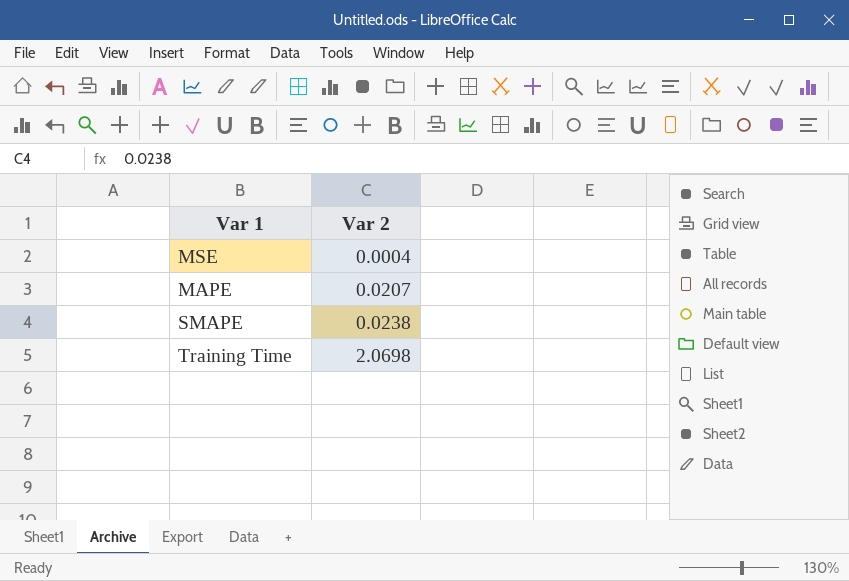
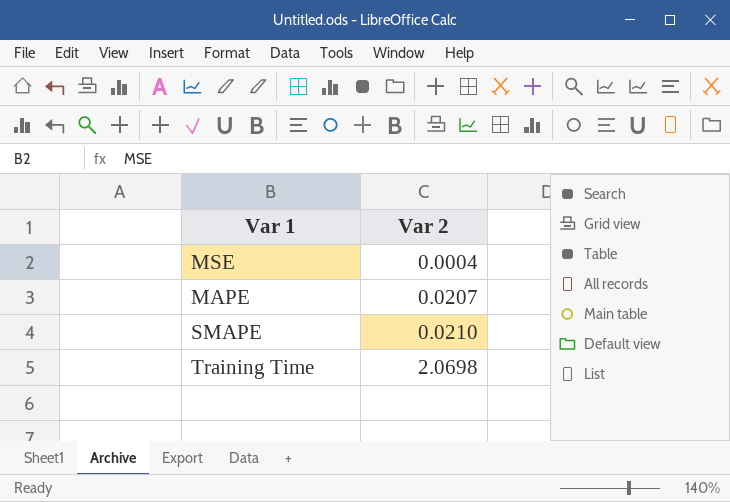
SMAPE | Var 2: 0.0238 -> 0.0210

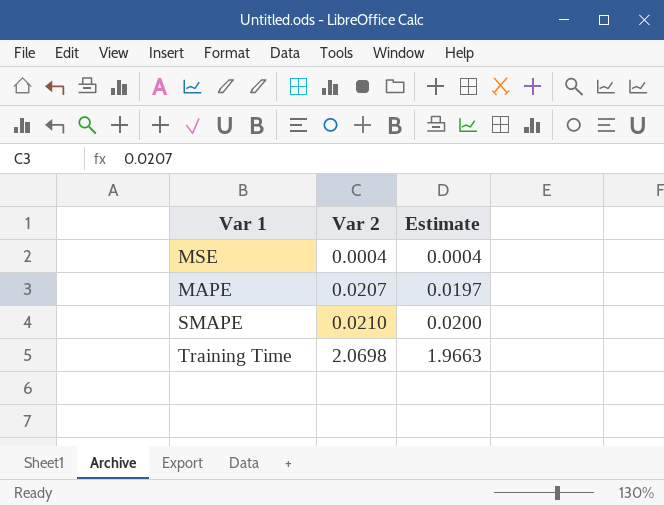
column Estimate | formula: none -> [Var 2] * 0.95

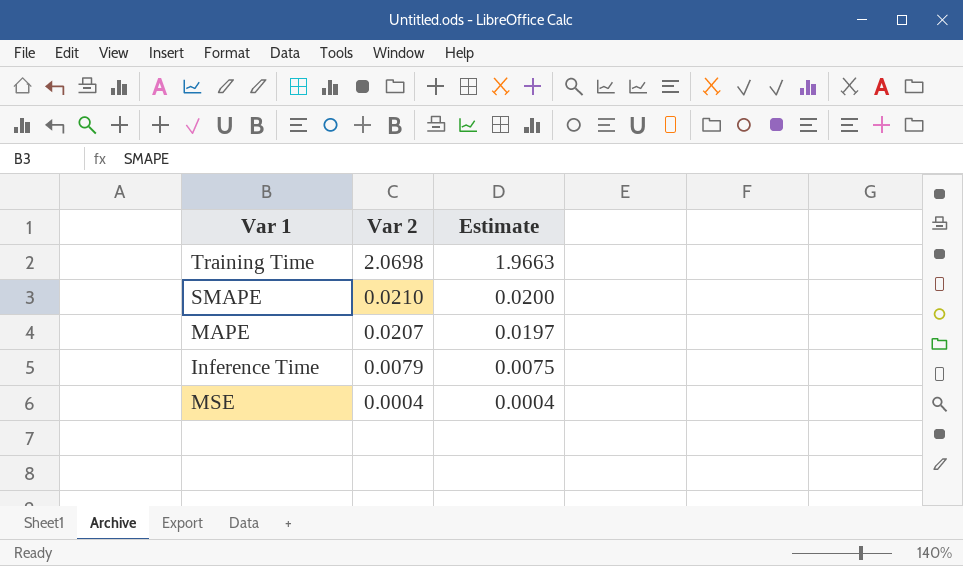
row order: Var 2 ascending -> Var 2 descending
row Inference Time: none -> 0.0079 | 0.0075

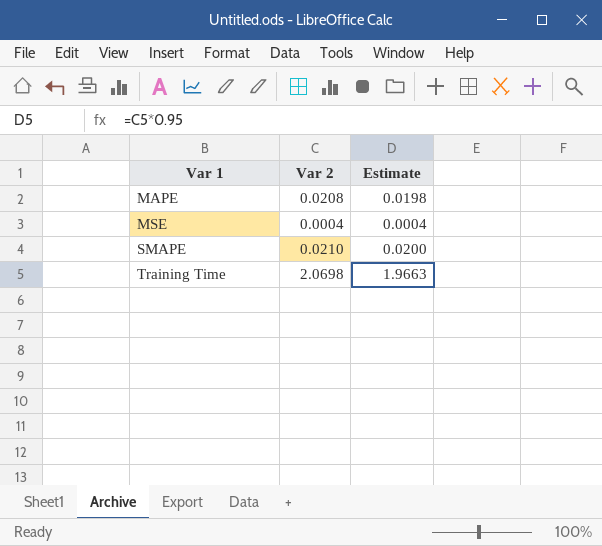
row order: Var 2 descending -> Var 1 ascending
row Inference Time: 0.0079 | 0.0075 -> none
MAPE | Var 2: 0.0207 -> 0.0208
MAPE | Estimate: 0.0197 -> 0.0198

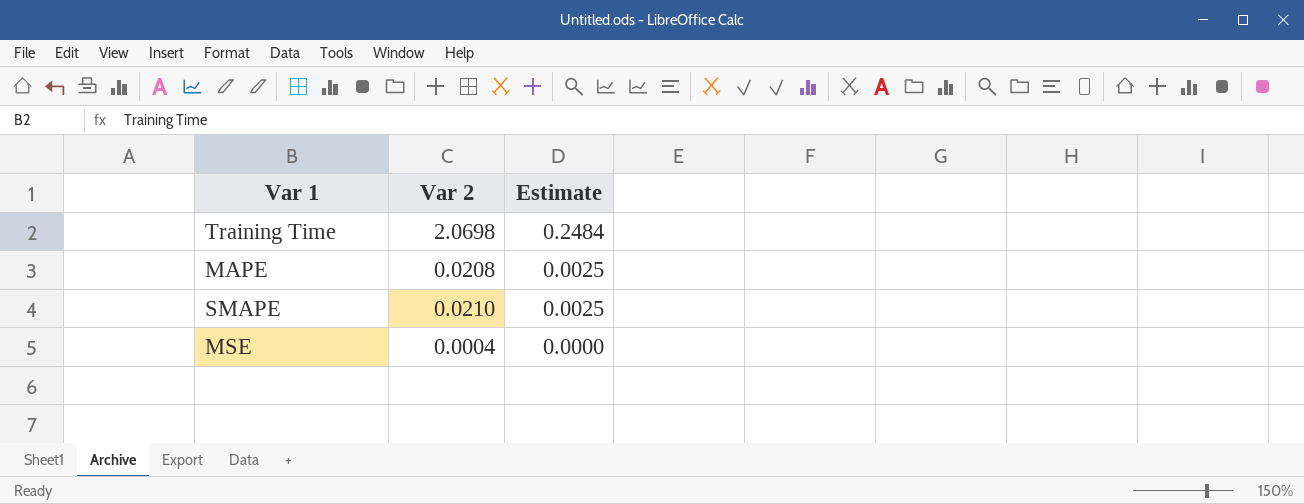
row order: Var 1 ascending -> Estimate descending
column Estimate | formula: [Var 2] * 0.95 -> [Var 2] * 0.12

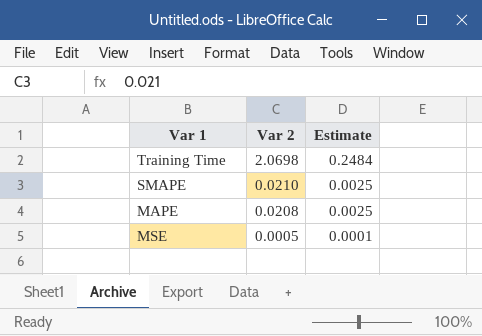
row order: Estimate descending -> Var 2 descending
MSE | Var 2: 0.0004 -> 0.0005
MSE | Estimate: 0.0000 -> 0.0001

